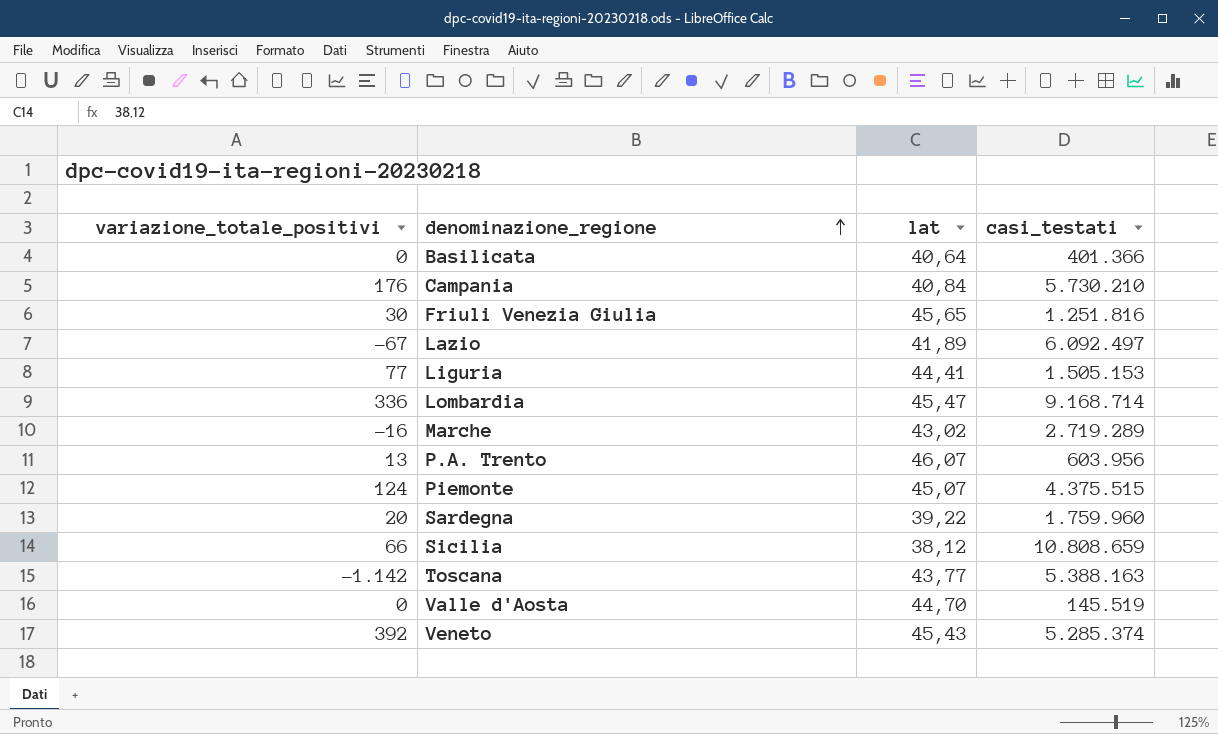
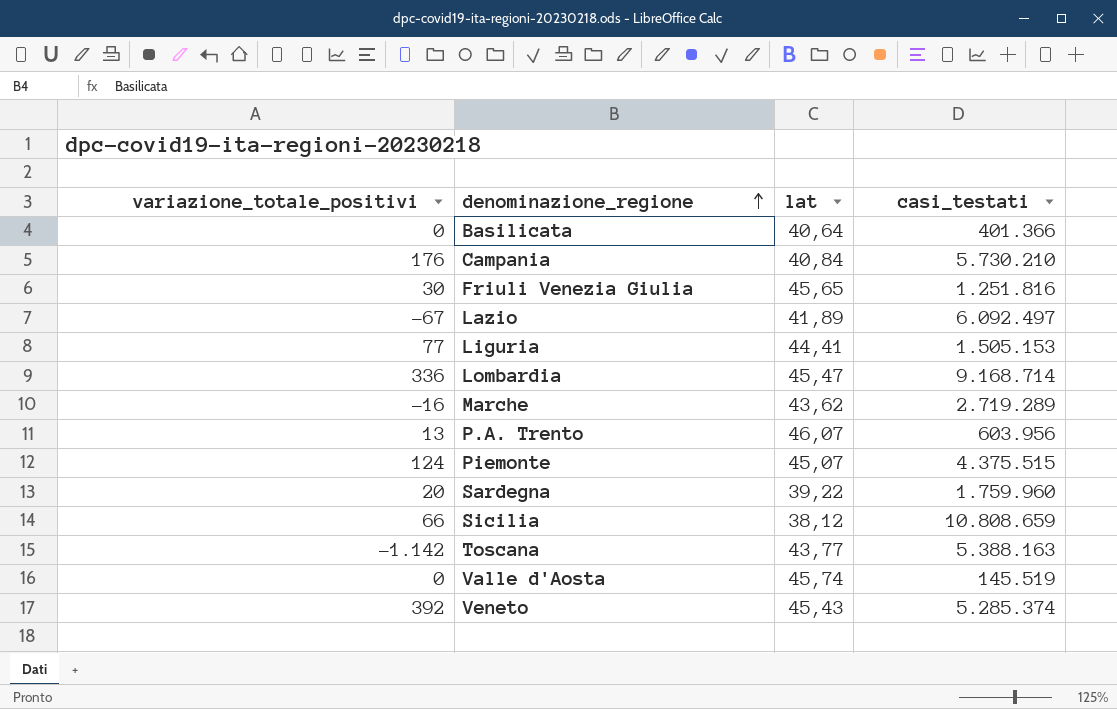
Marche | lat: 43,02 -> 43,62
Valle d'Aosta | lat: 44,70 -> 45,74

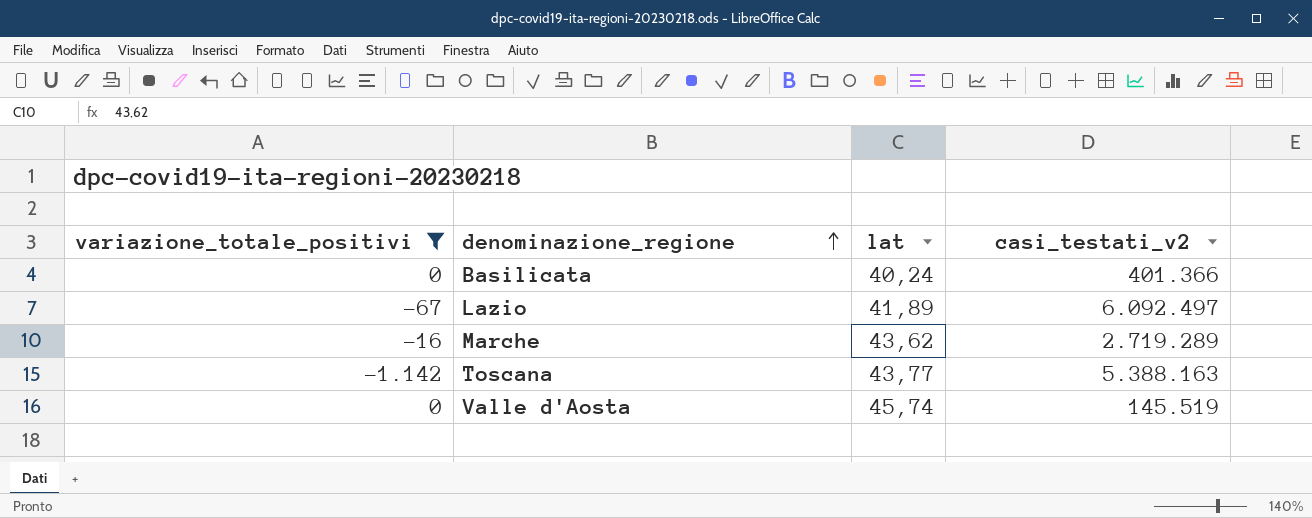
filter: none -> variazione_totale_positivi <= 0
column name: casi_testati -> casi_testati_v2
Basilicata | lat: 40,64 -> 40,24

